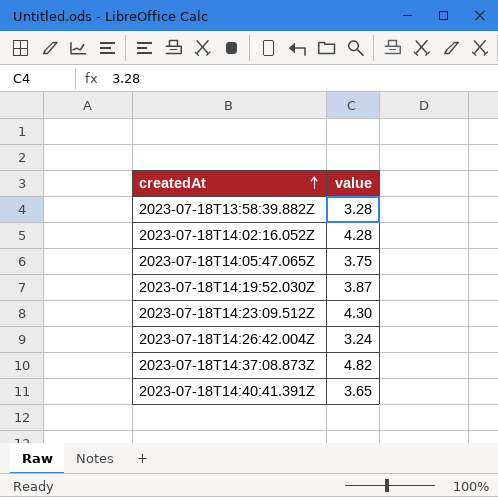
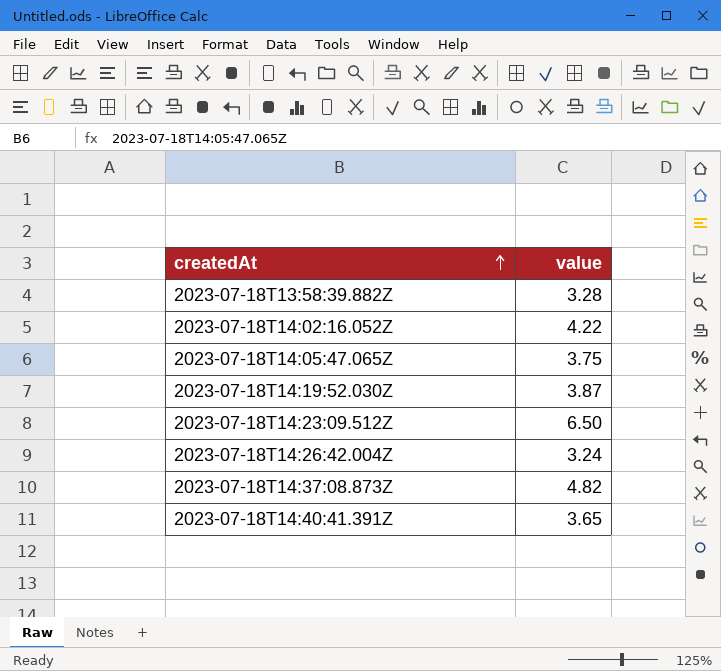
2023-07-18T14:02:16.052Z | value: 4.28 -> 4.22
2023-07-18T14:23:09.512Z | value: 4.30 -> 6.50

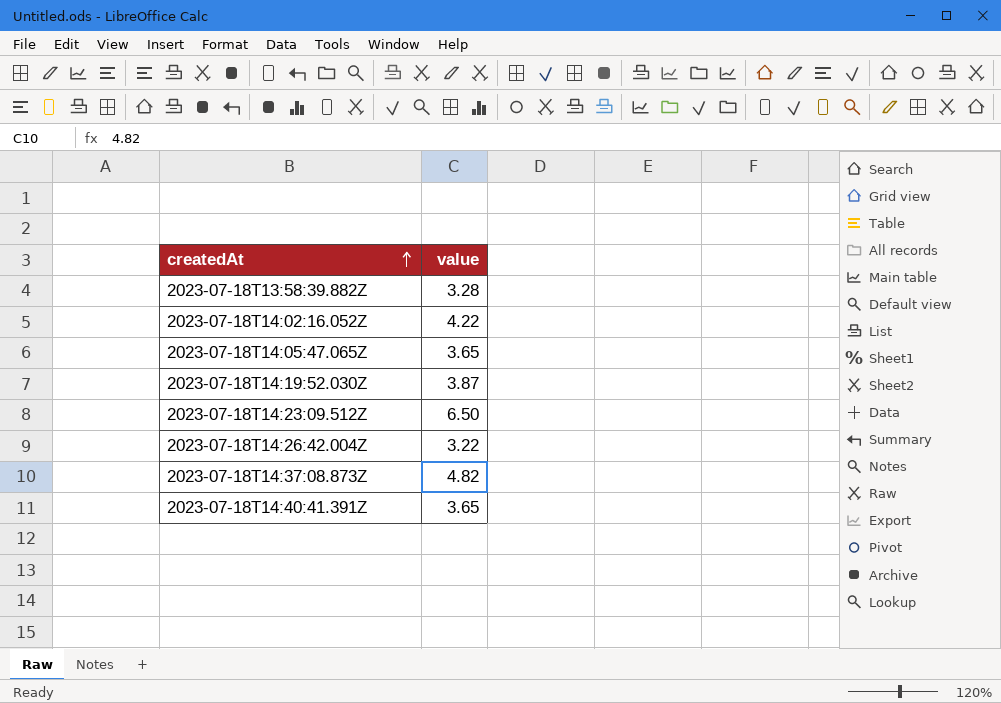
2023-07-18T14:05:47.065Z | value: 3.75 -> 3.65
2023-07-18T14:26:42.004Z | value: 3.24 -> 3.22

